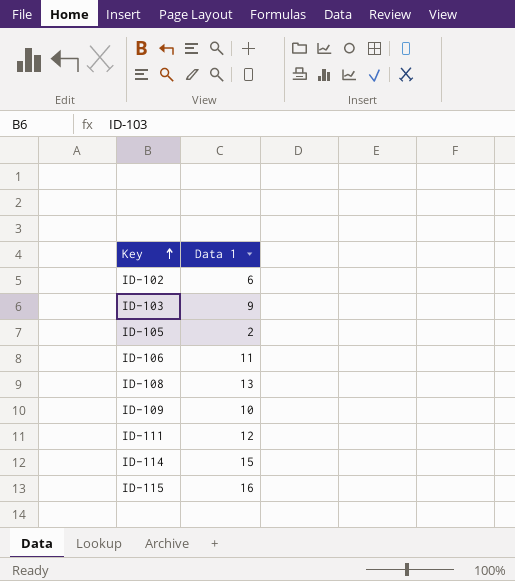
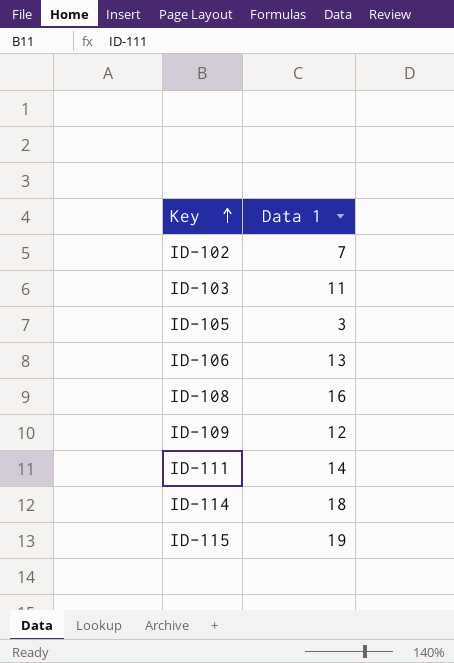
ID-102 | Data 1: 6 -> 7
ID-103 | Data 1: 9 -> 11
ID-105 | Data 1: 2 -> 3
ID-106 | Data 1: 11 -> 13
ID-108 | Data 1: 13 -> 16
ID-109 | Data 1: 10 -> 12
ID-111 | Data 1: 12 -> 14
ID-114 | Data 1: 15 -> 18
ID-115 | Data 1: 16 -> 19

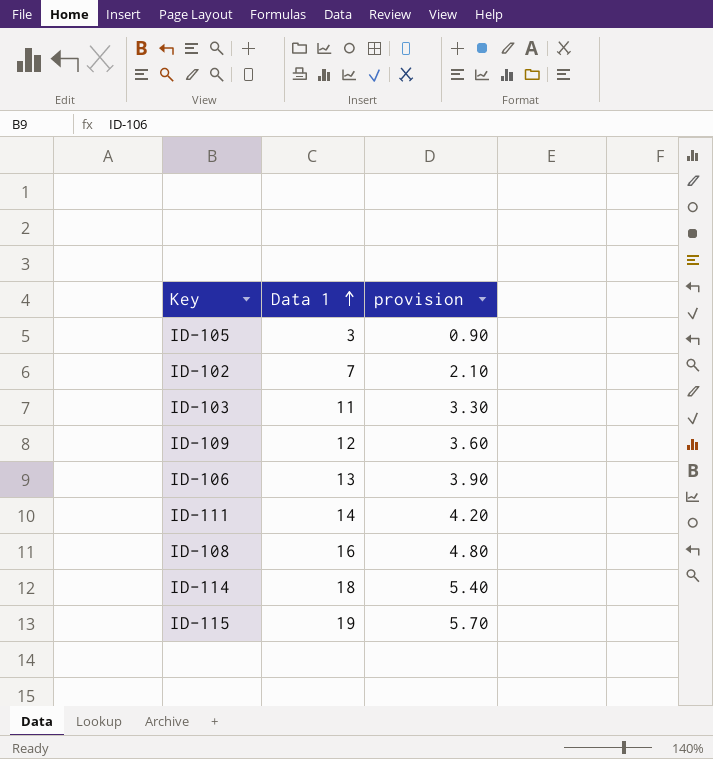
row order: Key ascending -> Data 1 ascending
column provision | formula: none -> [Data 1] * 0.3

